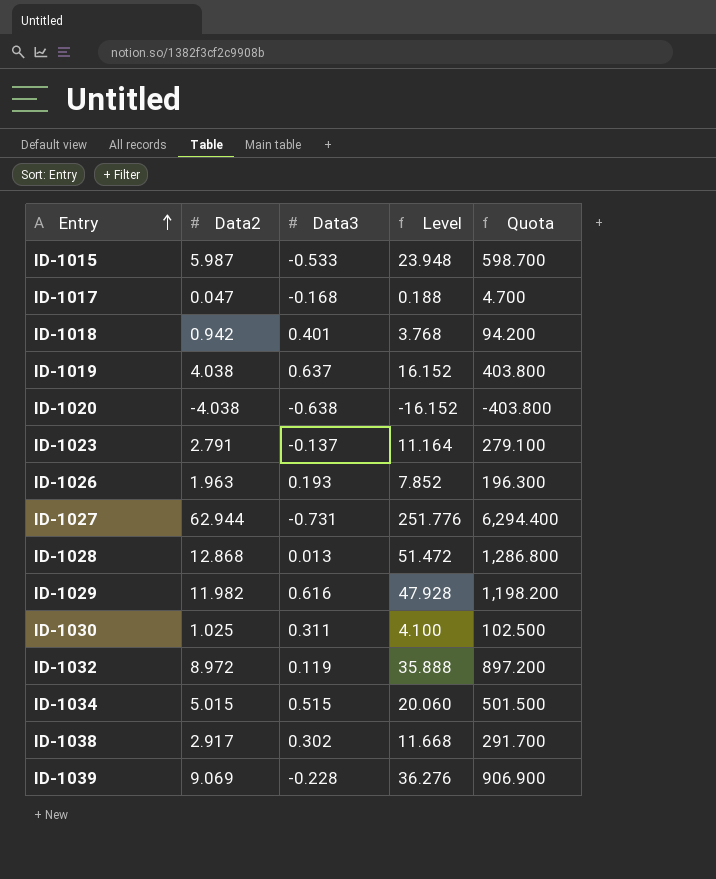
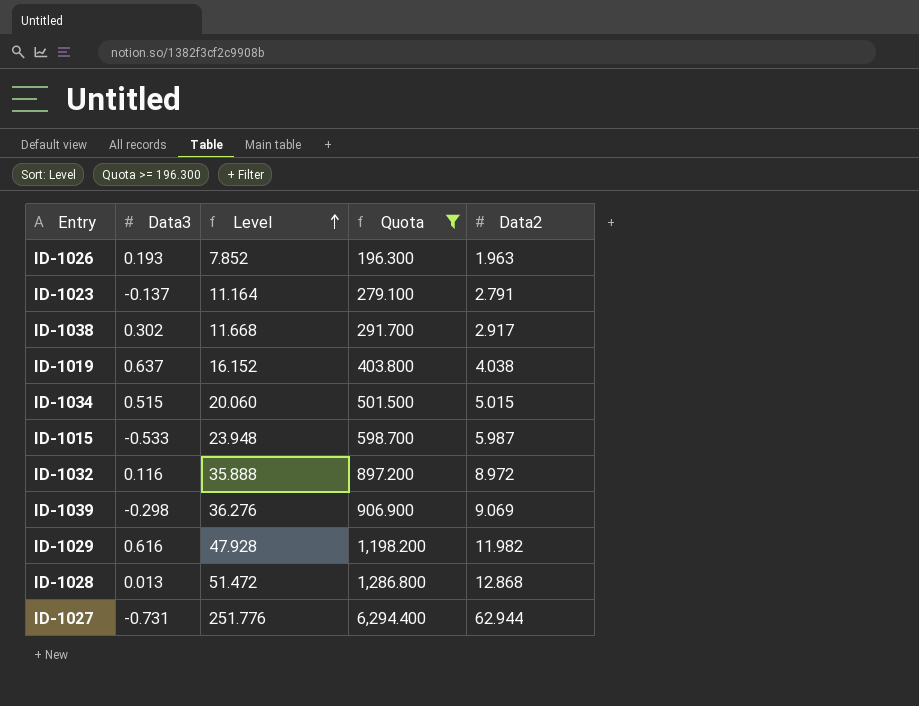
filter: none -> Quota >= 196.300
row order: Entry ascending -> Level ascending
column Data2 | position: 2 -> 5
ID-1032 | Data3: 0.119 -> 0.116
ID-1039 | Data3: -0.228 -> -0.298

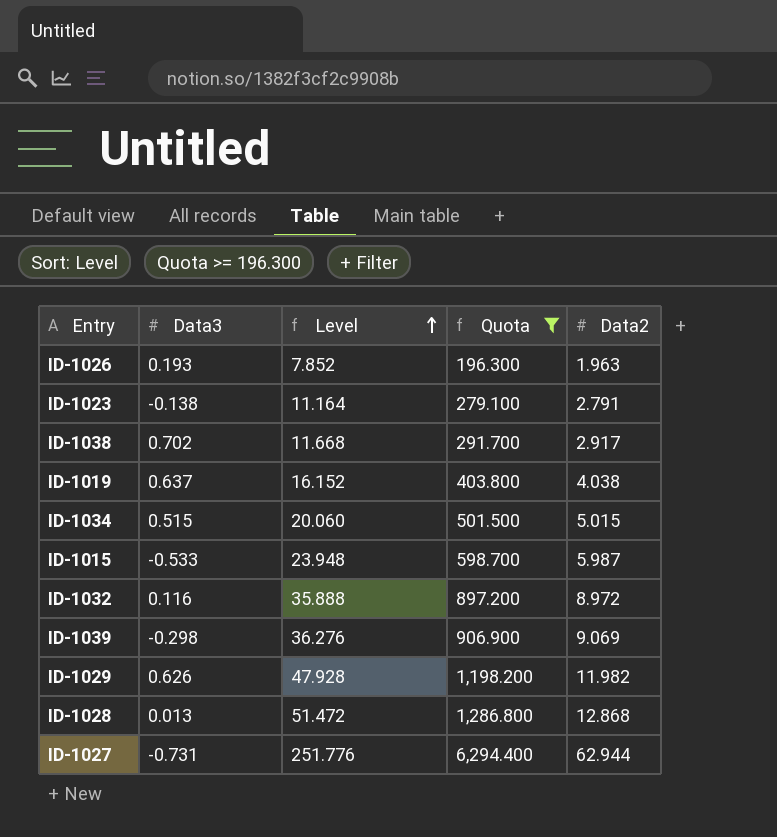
ID-1023 | Data3: -0.137 -> -0.138
ID-1038 | Data3: 0.302 -> 0.702
ID-1029 | Data3: 0.616 -> 0.626

